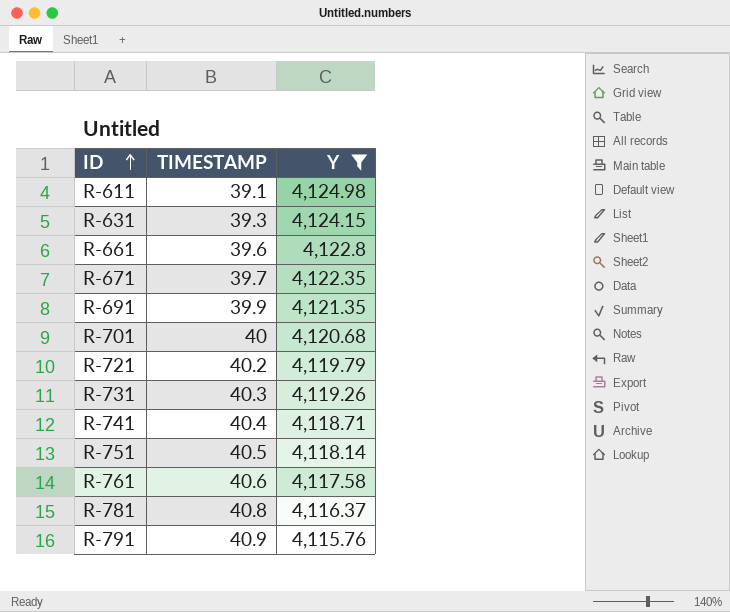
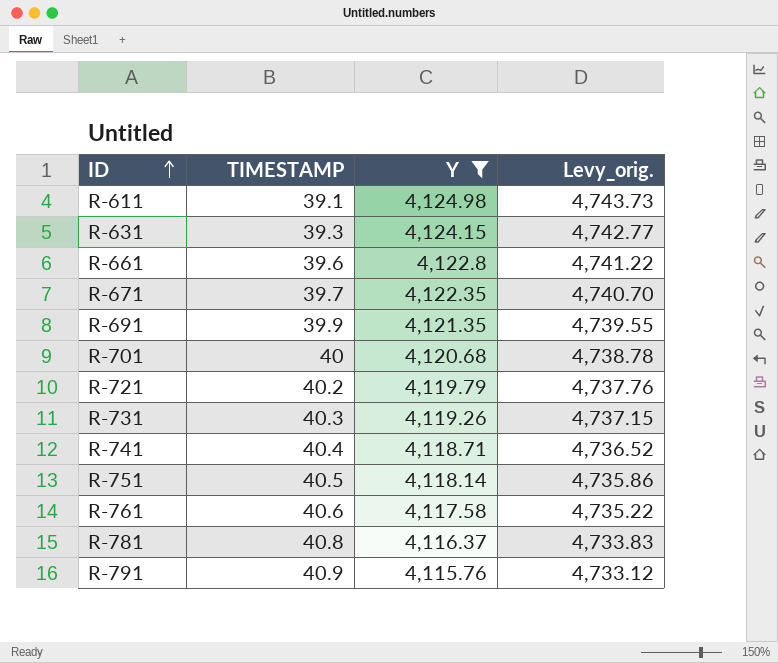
column Levy_orig. | formula: none -> [Y] * 1.15

